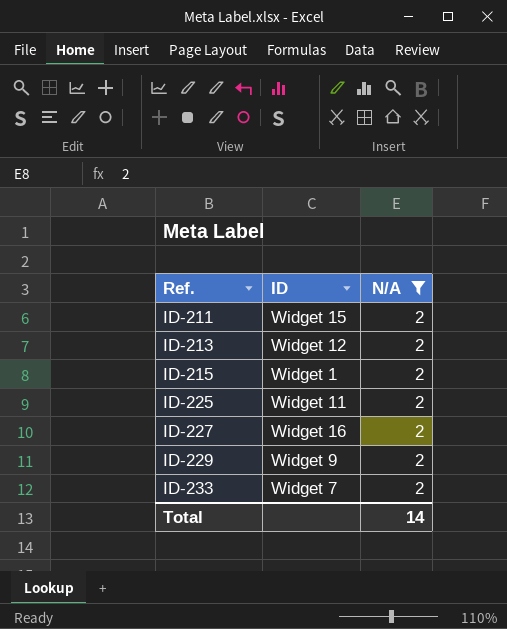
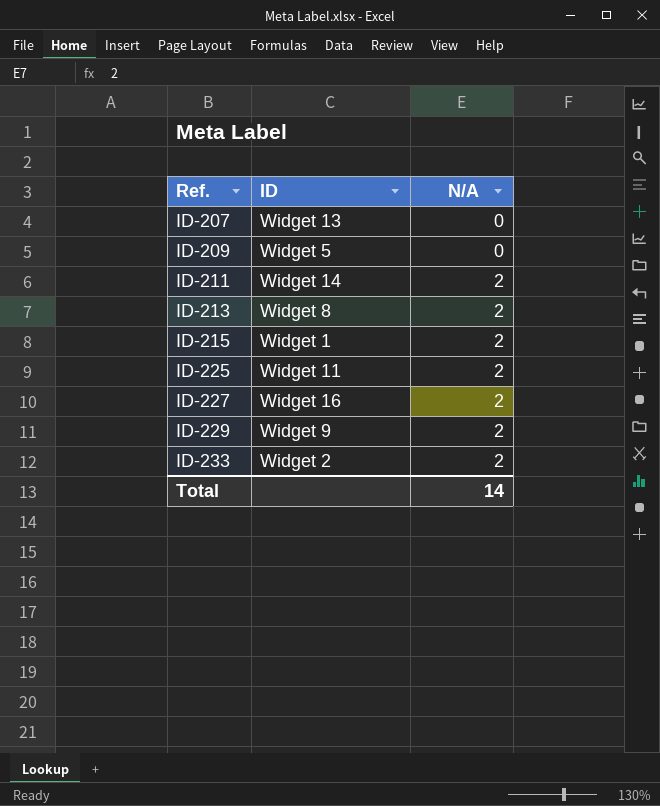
filter: N/A = 2 -> none
ID-211 | ID: Widget 15 -> Widget 14
ID-213 | ID: Widget 12 -> Widget 8
ID-233 | ID: Widget 7 -> Widget 2

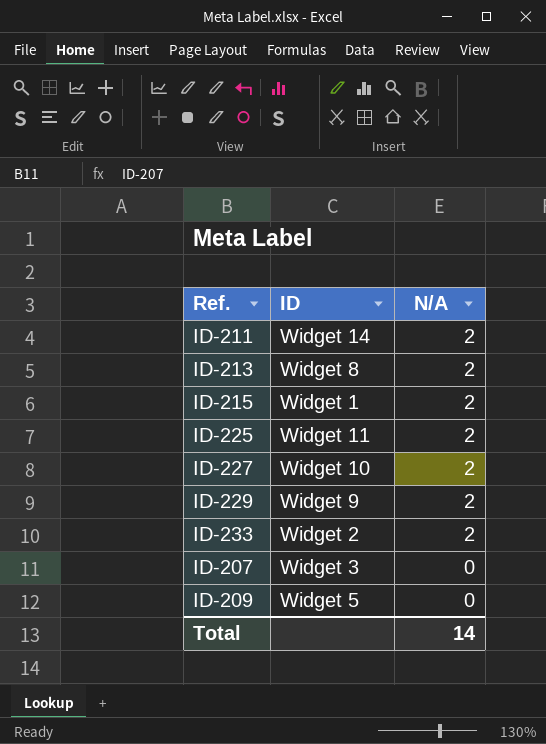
row order: Ref. ascending -> N/A descending
ID-227 | ID: Widget 16 -> Widget 10
ID-207 | ID: Widget 13 -> Widget 3

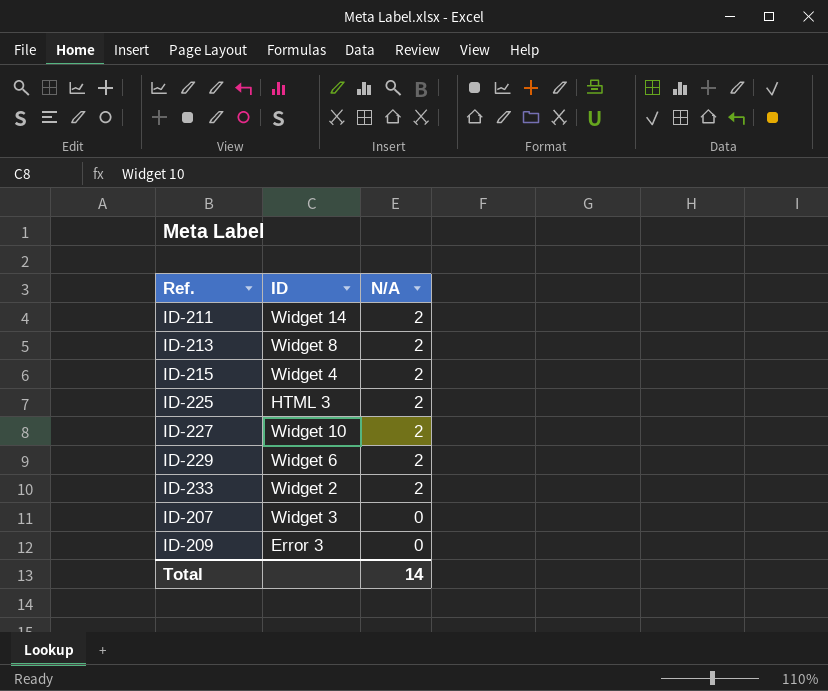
ID-215 | ID: Widget 1 -> Widget 4
ID-225 | ID: Widget 11 -> HTML 3
ID-229 | ID: Widget 9 -> Widget 6
ID-209 | ID: Widget 5 -> Error 3

